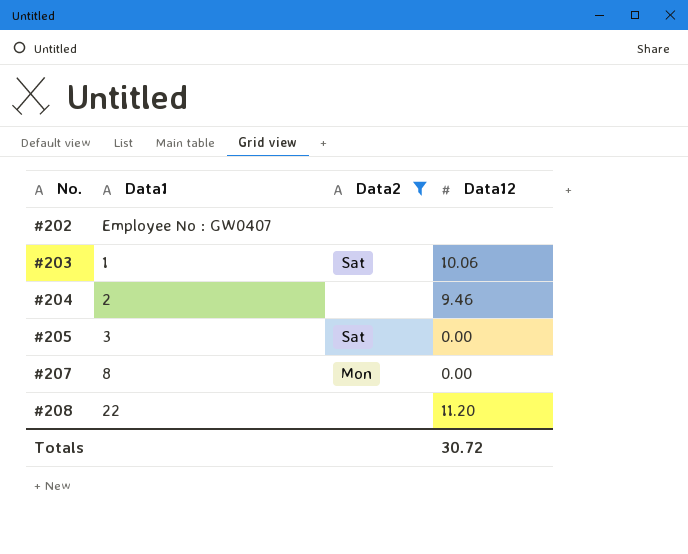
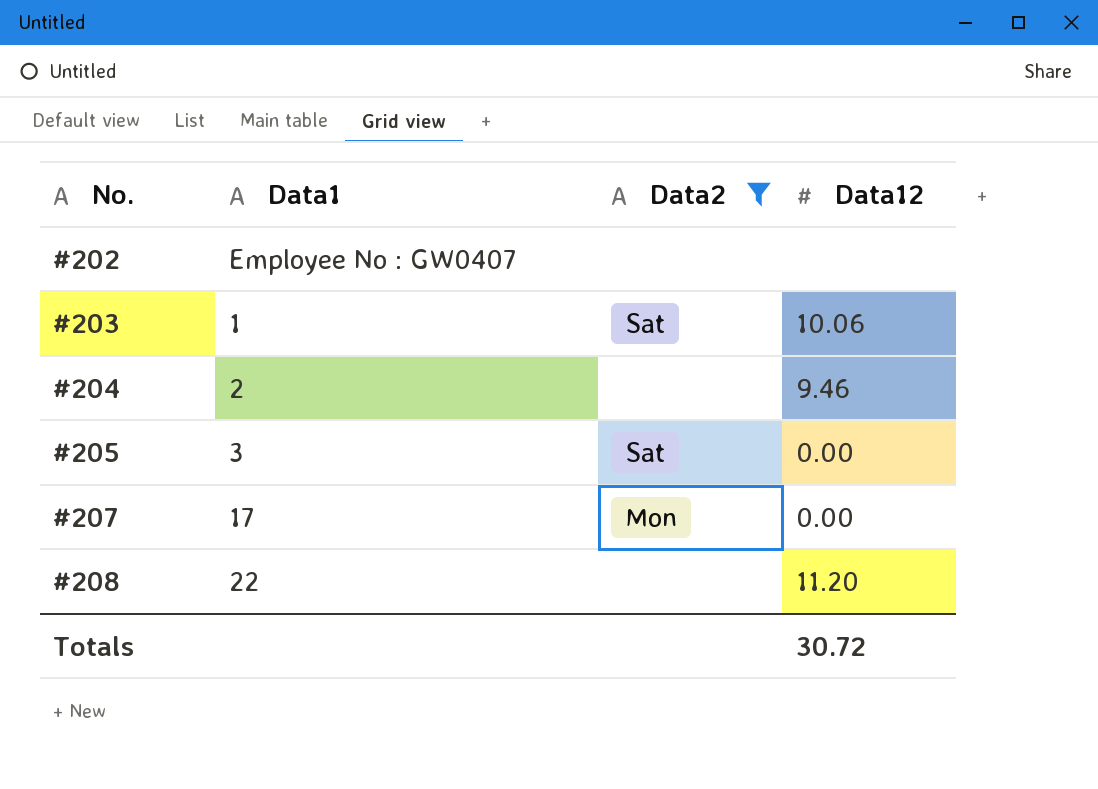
#207 | Data1: 8 -> 17

